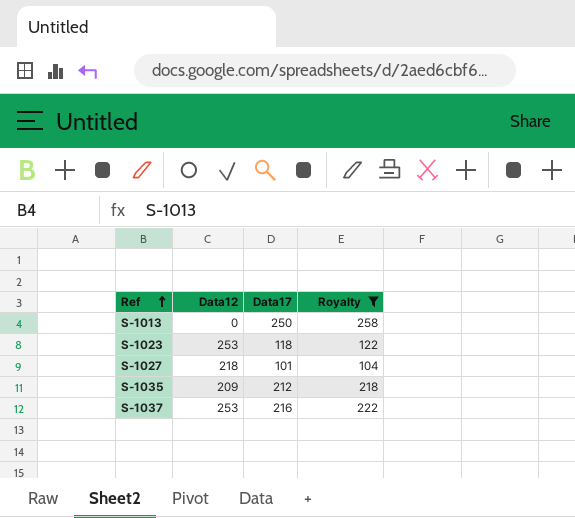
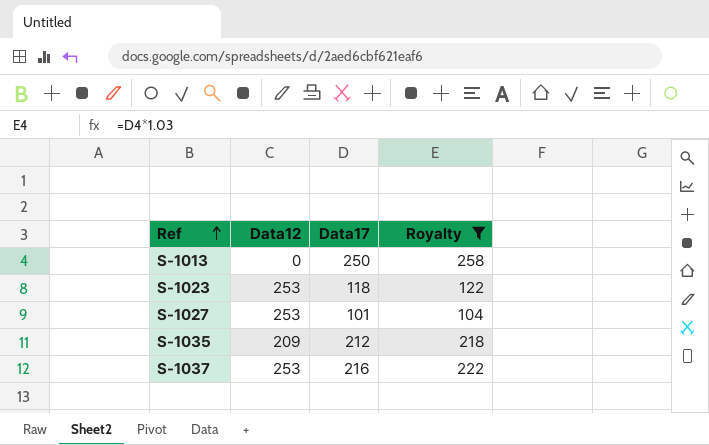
S-1027 | Data12: 218 -> 253

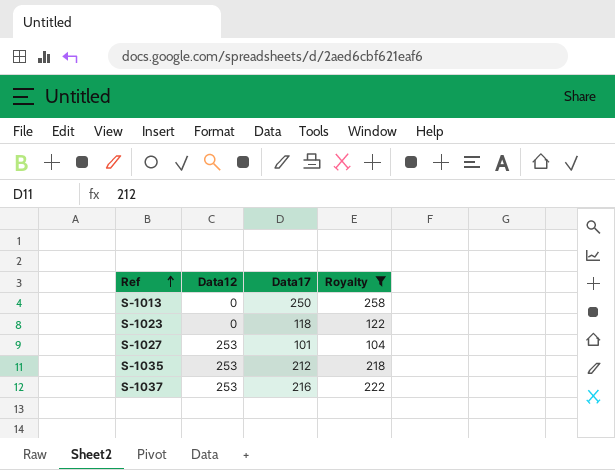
S-1023 | Data12: 253 -> 0
S-1035 | Data12: 209 -> 253

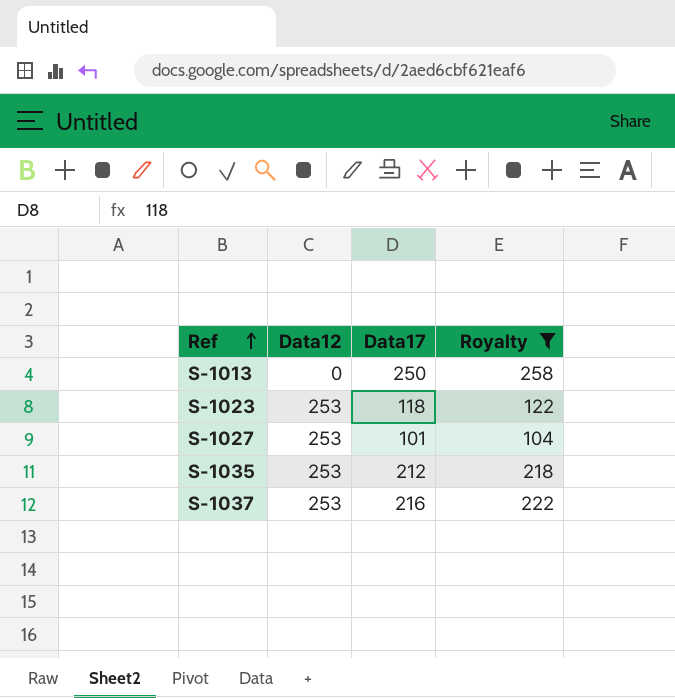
S-1023 | Data12: 0 -> 253

